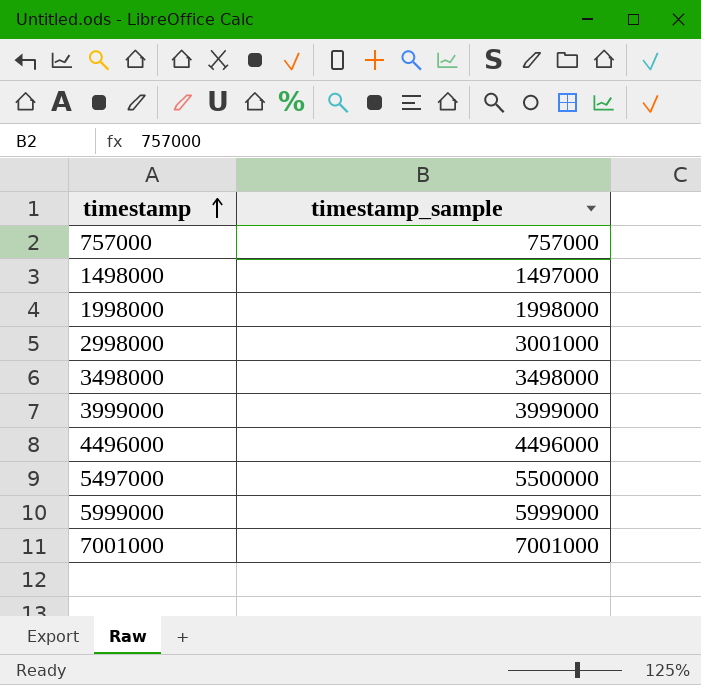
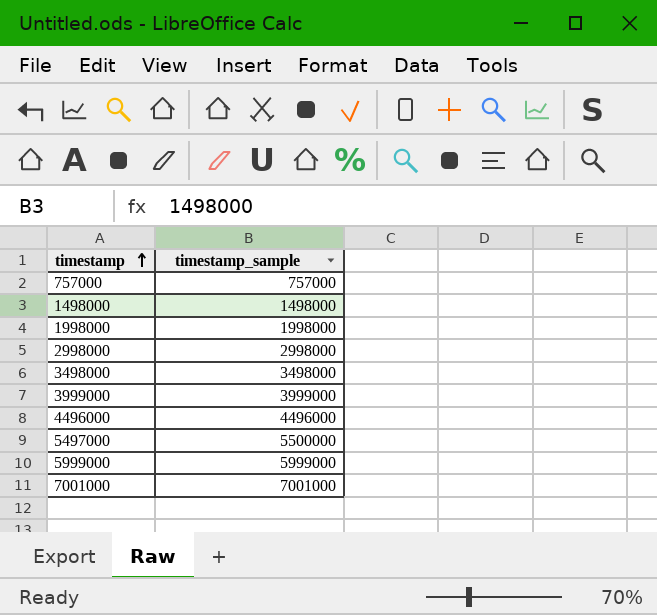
1498000 | timestamp_sample: 1497000 -> 1498000
2998000 | timestamp_sample: 3001000 -> 2998000

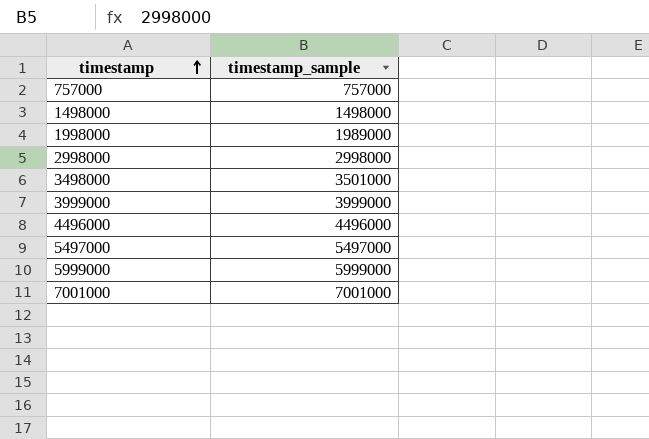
1998000 | timestamp_sample: 1998000 -> 1989000
3498000 | timestamp_sample: 3498000 -> 3501000
5497000 | timestamp_sample: 5500000 -> 5497000

